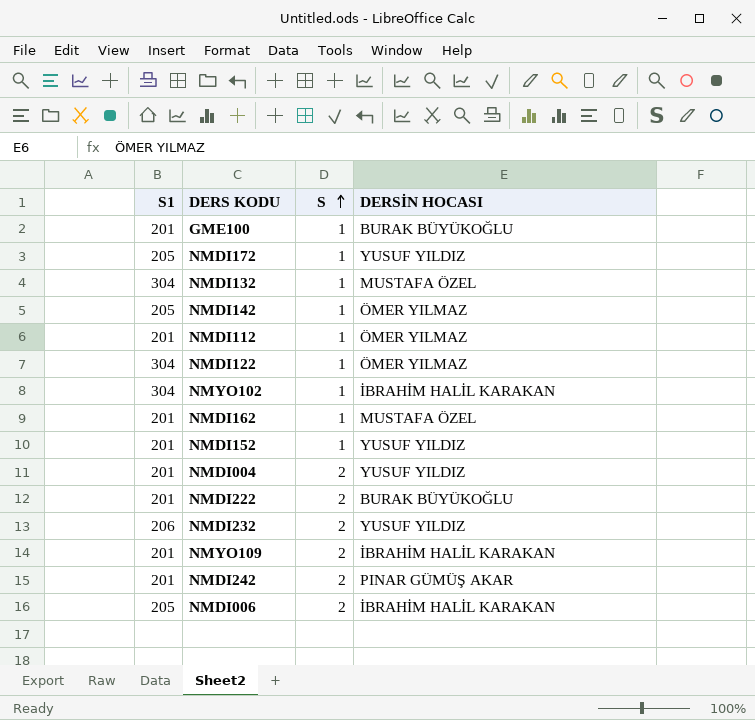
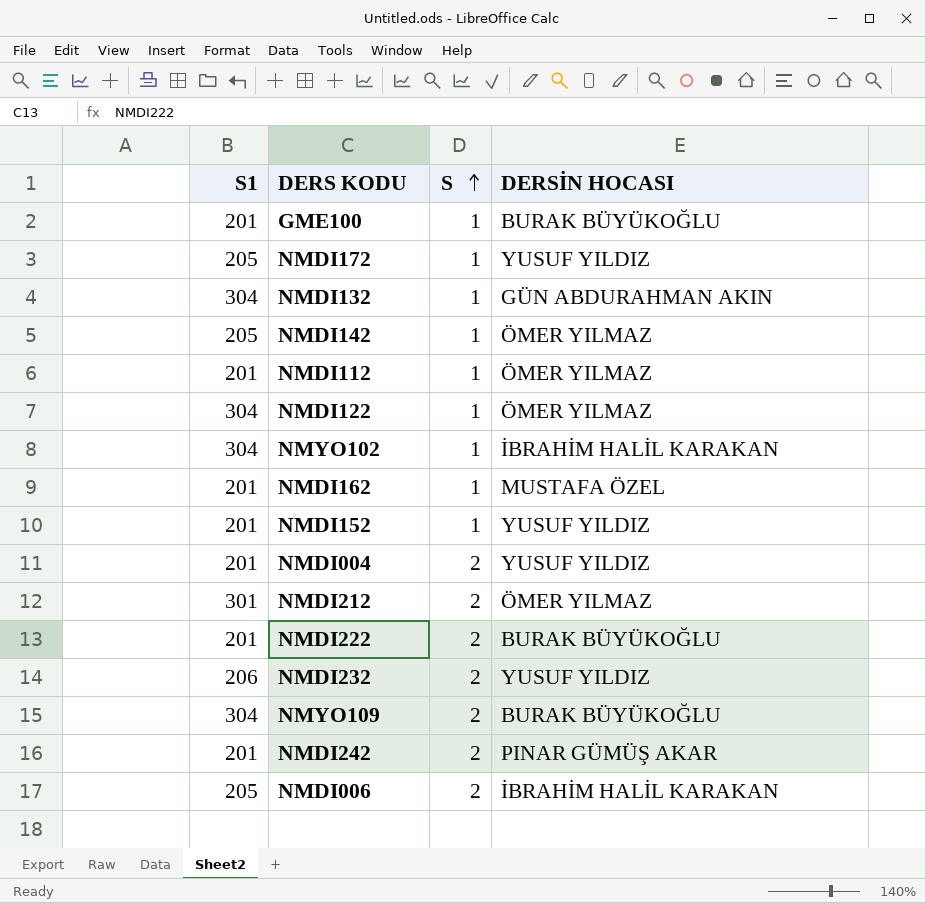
NMDI132 | DERSİN HOCASI: MUSTAFA ÖZEL -> GÜN ABDURAHMAN AKIN
row NMDI212: none -> 301 | 2 | ÖMER YILMAZ
NMYO109 | S1: 201 -> 304
NMYO109 | DERSİN HOCASI: İBRAHİM HALİL KARAKAN -> BURAK BÜYÜKOĞLU

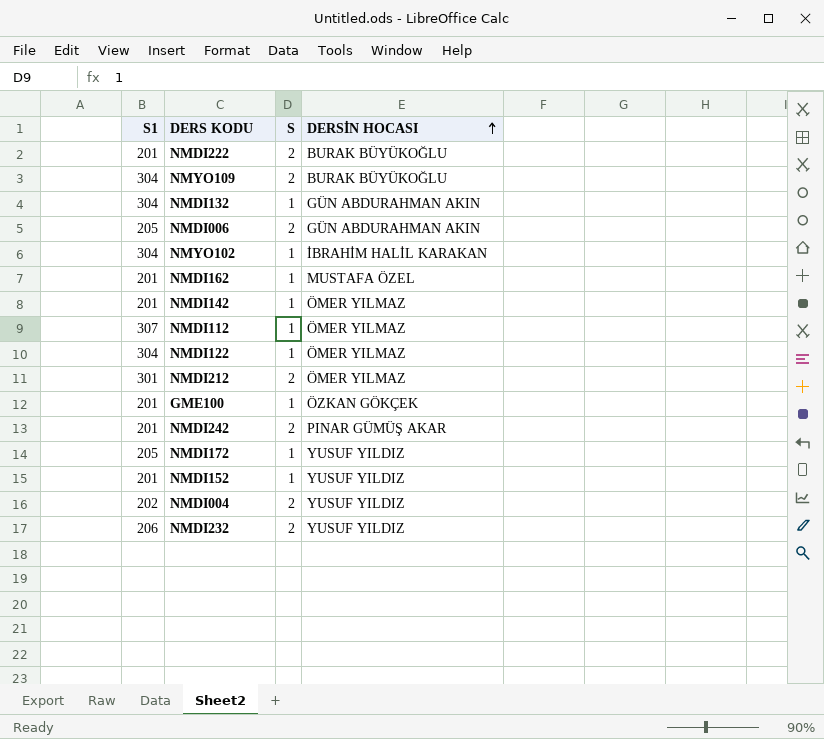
row order: S ascending -> DERSİN HOCASI ascending
NMDI006 | DERSİN HOCASI: İBRAHİM HALİL KARAKAN -> GÜN ABDURAHMAN AKIN
NMDI142 | S1: 205 -> 201
NMDI112 | S1: 201 -> 307
GME100 | DERSİN HOCASI: BURAK BÜYÜKOĞLU -> ÖZKAN GÖKÇEK
NMDI004 | S1: 201 -> 202

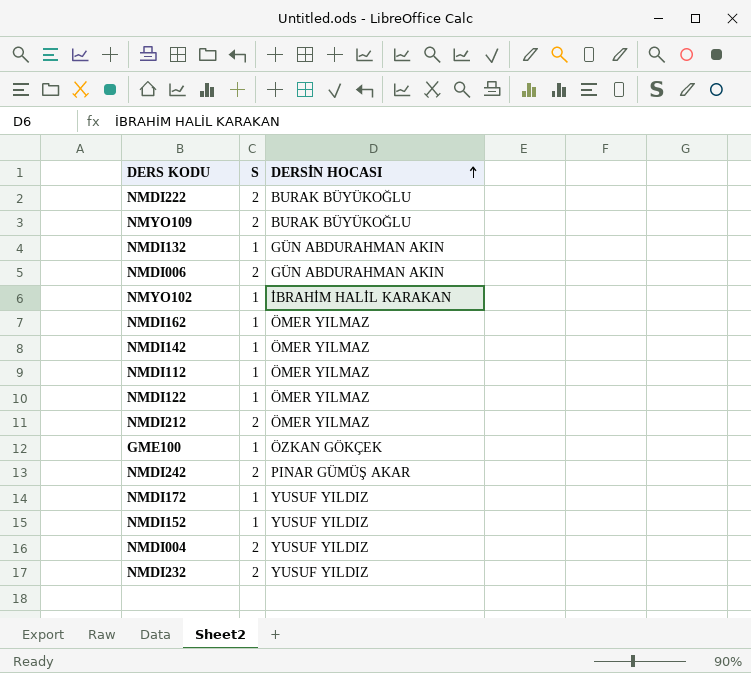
column S1 | position: 1 -> none
NMDI162 | DERSİN HOCASI: MUSTAFA ÖZEL -> ÖMER YILMAZ

